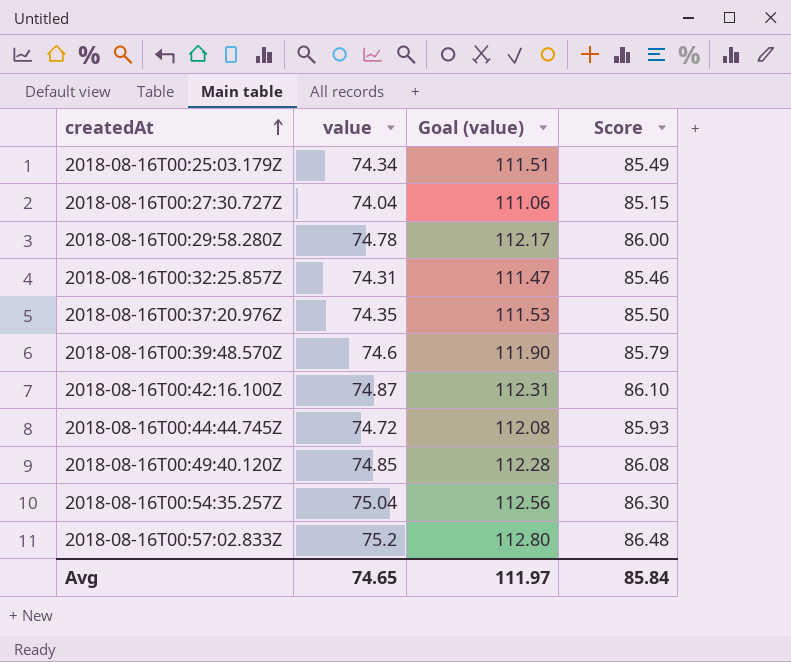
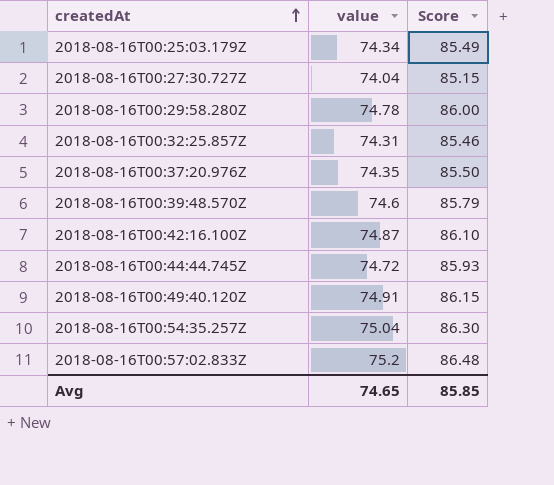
column Goal (value) | formula: [value] * 1.5 -> none
2018-08-16T00:49:40.120Z | value: 74.85 -> 74.91
2018-08-16T00:49:40.120Z | Score: 86.08 -> 86.15
Avg | Score: 85.84 -> 85.85

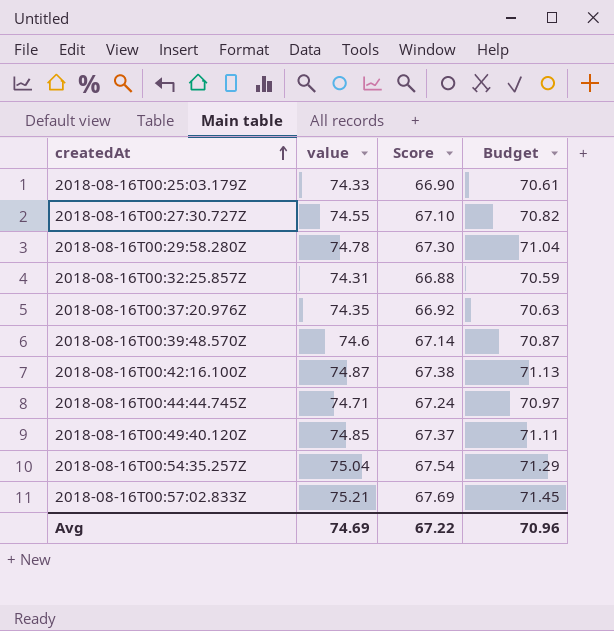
column Score | formula: [value] * 1.15 -> [value] * 0.9
column Budget | formula: none -> [value] * 0.95
2018-08-16T00:25:03.179Z | value: 74.34 -> 74.33
2018-08-16T00:27:30.727Z | value: 74.04 -> 74.55
2018-08-16T00:44:44.745Z | value: 74.72 -> 74.71
2018-08-16T00:49:40.120Z | value: 74.91 -> 74.85
2018-08-16T00:57:02.833Z | value: 75.2 -> 75.21
Avg | value: 74.65 -> 74.69
Avg | Score: 85.85 -> 67.22

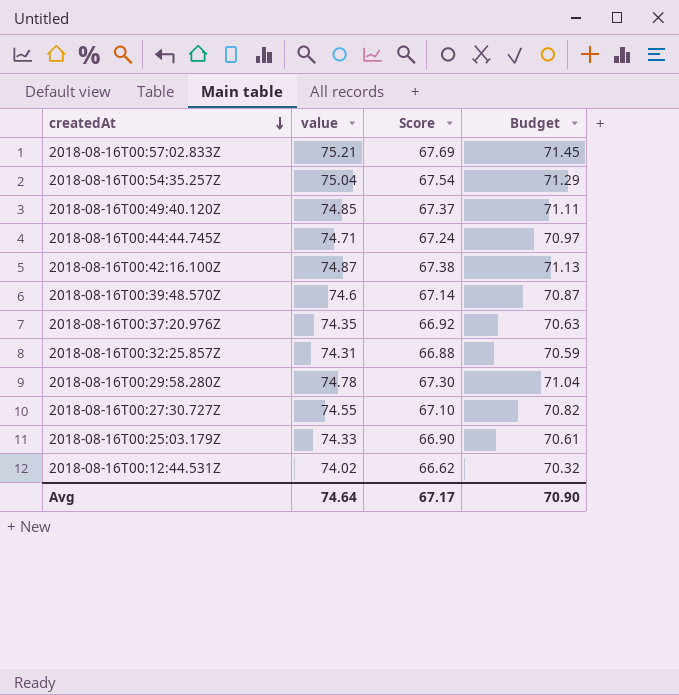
row order: createdAt ascending -> createdAt descending
row 2018-08-16T00:12:44.531Z: none -> 74.02 | 66.62 | 70.32
Avg | value: 74.69 -> 74.64
Avg | Score: 67.22 -> 67.17
Avg | Budget: 70.96 -> 70.90

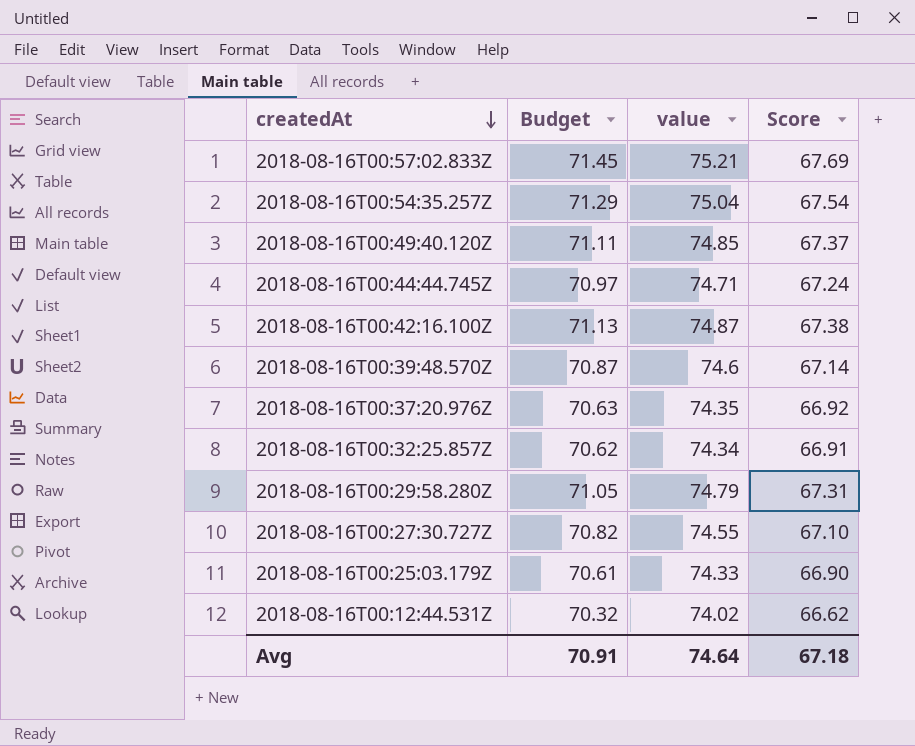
column Budget | position: 4 -> 2
2018-08-16T00:32:25.857Z | Budget: 70.59 -> 70.62
2018-08-16T00:32:25.857Z | value: 74.31 -> 74.34
2018-08-16T00:32:25.857Z | Score: 66.88 -> 66.91
2018-08-16T00:29:58.280Z | Budget: 71.04 -> 71.05
2018-08-16T00:29:58.280Z | value: 74.78 -> 74.79
2018-08-16T00:29:58.280Z | Score: 67.30 -> 67.31
Avg | Budget: 70.90 -> 70.91
Avg | Score: 67.17 -> 67.18

